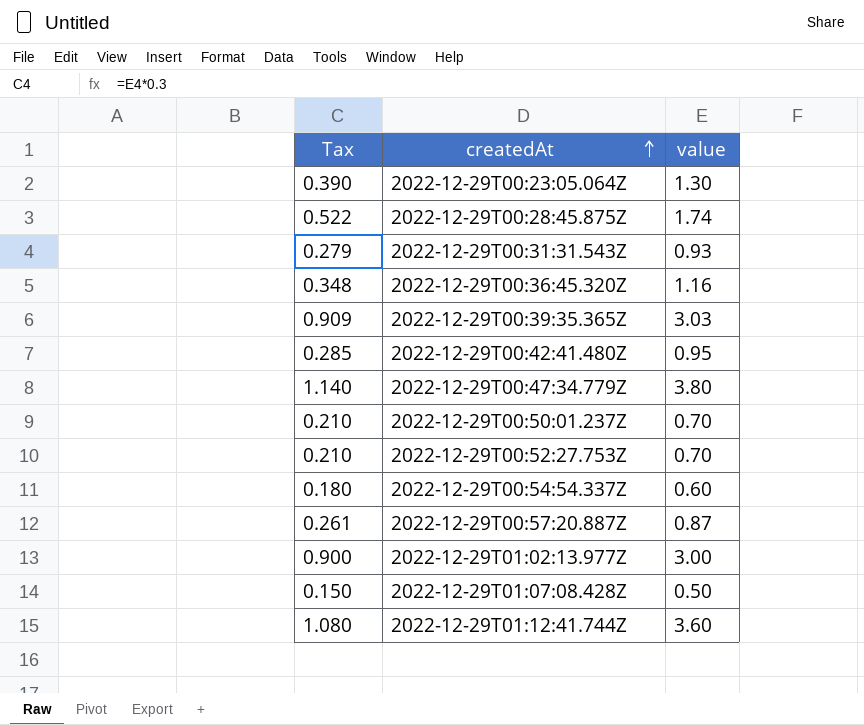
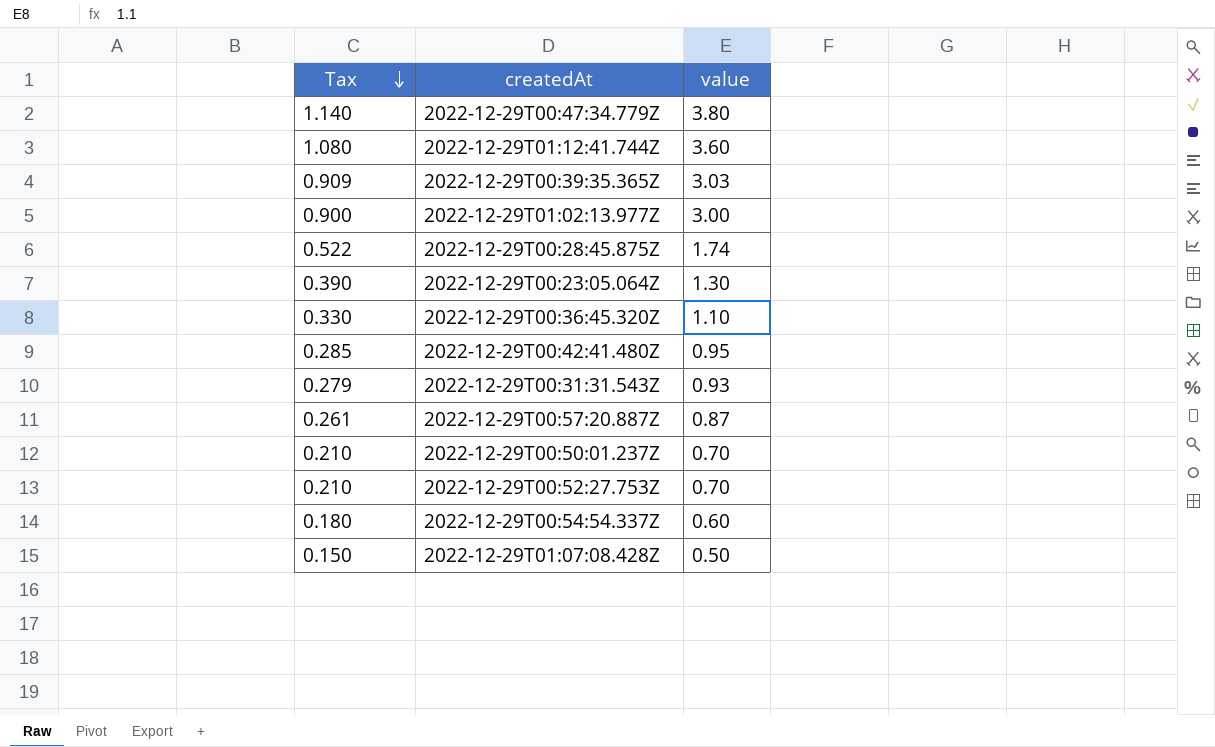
row order: createdAt ascending -> Tax descending
2022-12-29T00:36:45.320Z | Tax: 0.348 -> 0.330
2022-12-29T00:36:45.320Z | value: 1.16 -> 1.10

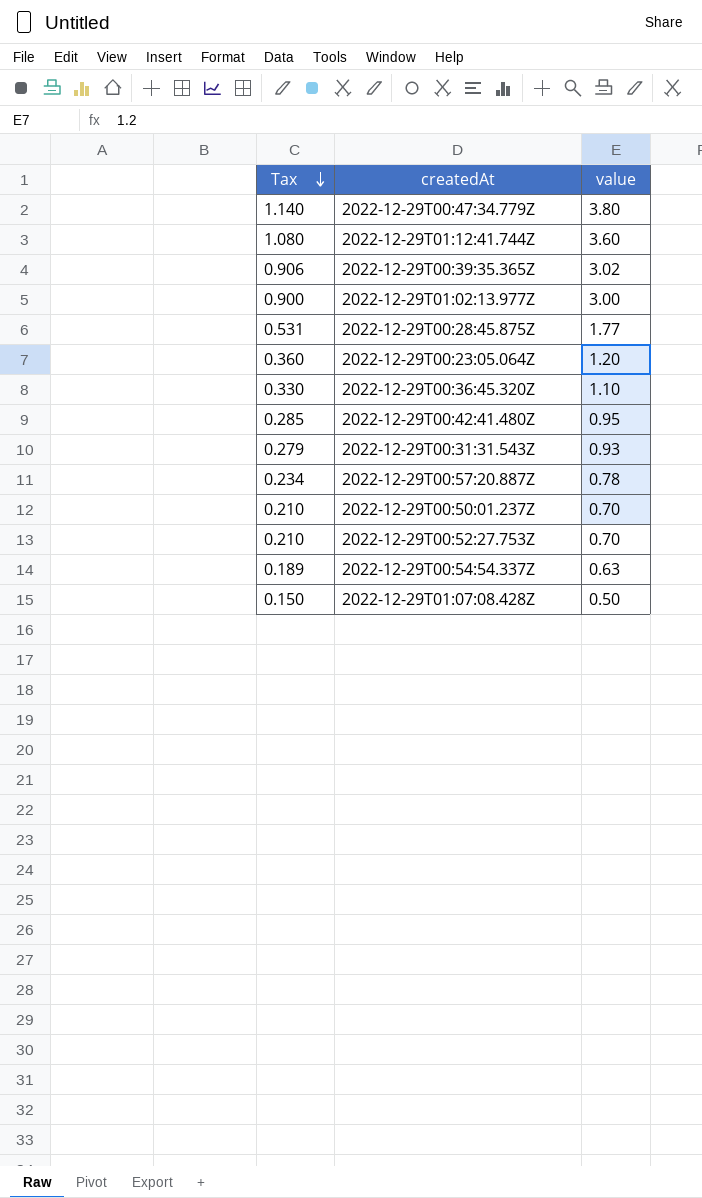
2022-12-29T00:39:35.365Z | Tax: 0.909 -> 0.906
2022-12-29T00:39:35.365Z | value: 3.03 -> 3.02
2022-12-29T00:28:45.875Z | Tax: 0.522 -> 0.531
2022-12-29T00:28:45.875Z | value: 1.74 -> 1.77
2022-12-29T00:23:05.064Z | Tax: 0.390 -> 0.360
2022-12-29T00:23:05.064Z | value: 1.30 -> 1.20
2022-12-29T00:57:20.887Z | Tax: 0.261 -> 0.234
2022-12-29T00:57:20.887Z | value: 0.87 -> 0.78
2022-12-29T00:54:54.337Z | Tax: 0.180 -> 0.189
2022-12-29T00:54:54.337Z | value: 0.60 -> 0.63

